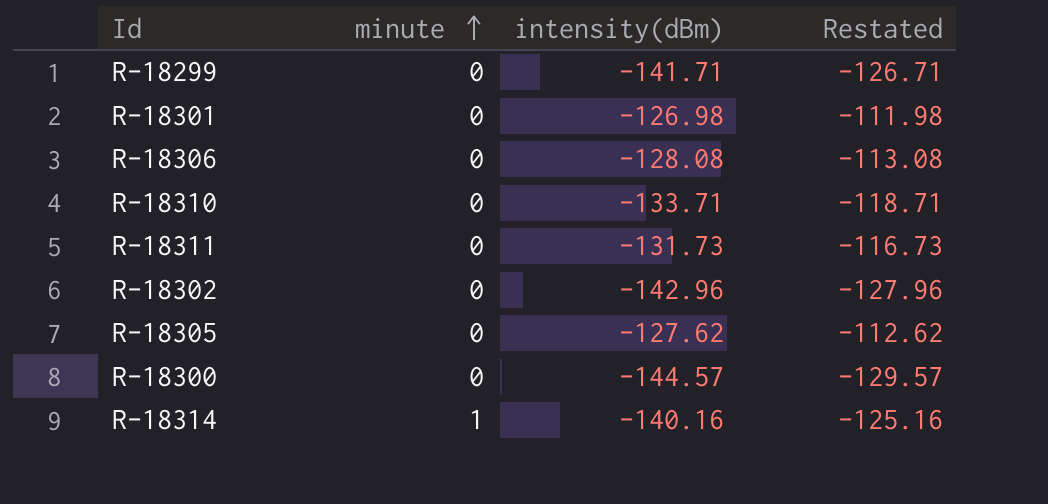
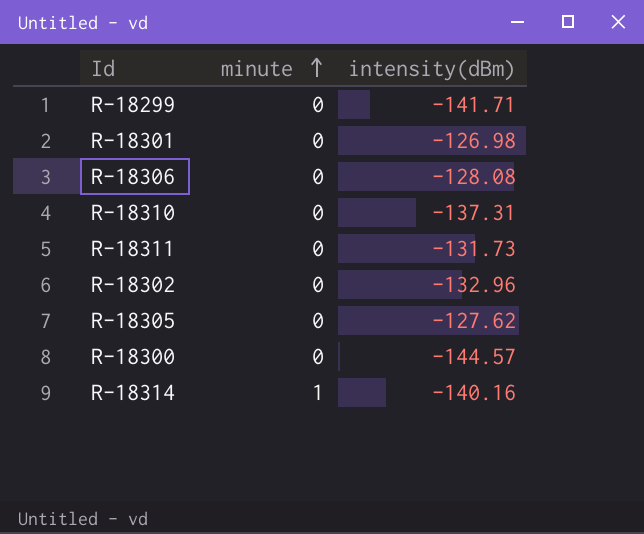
column Restated | formula: [intensity(dBm)] + 15 -> none
R-18310 | intensity(dBm): -133.71 -> -137.31
R-18302 | intensity(dBm): -142.96 -> -132.96

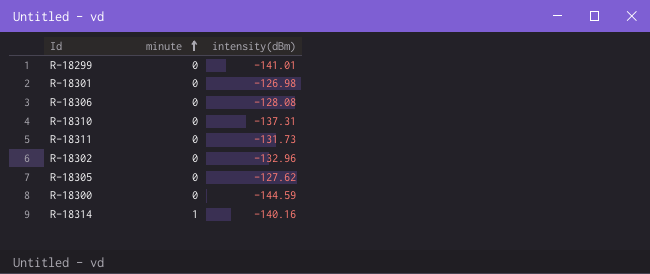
R-18299 | intensity(dBm): -141.71 -> -141.01
R-18300 | intensity(dBm): -144.57 -> -144.59

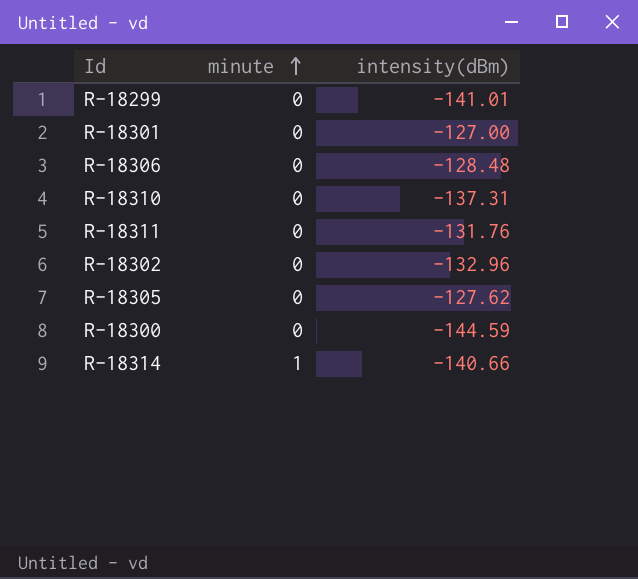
R-18301 | intensity(dBm): -126.98 -> -127.00
R-18306 | intensity(dBm): -128.08 -> -128.48
R-18311 | intensity(dBm): -131.73 -> -131.76
R-18314 | intensity(dBm): -140.16 -> -140.66

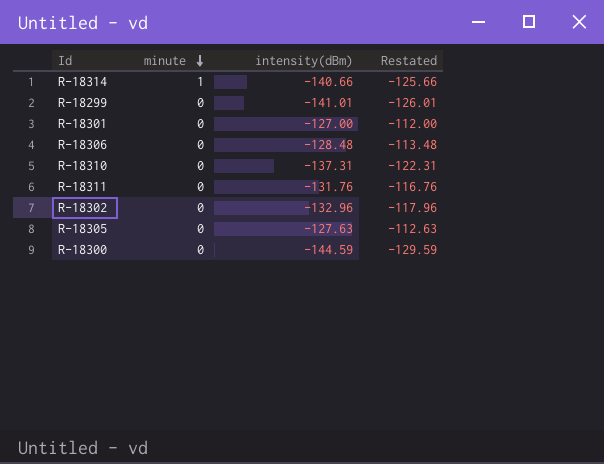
row order: minute ascending -> minute descending
column Restated | formula: none -> [intensity(dBm)] + 15
R-18305 | intensity(dBm): -127.62 -> -127.63

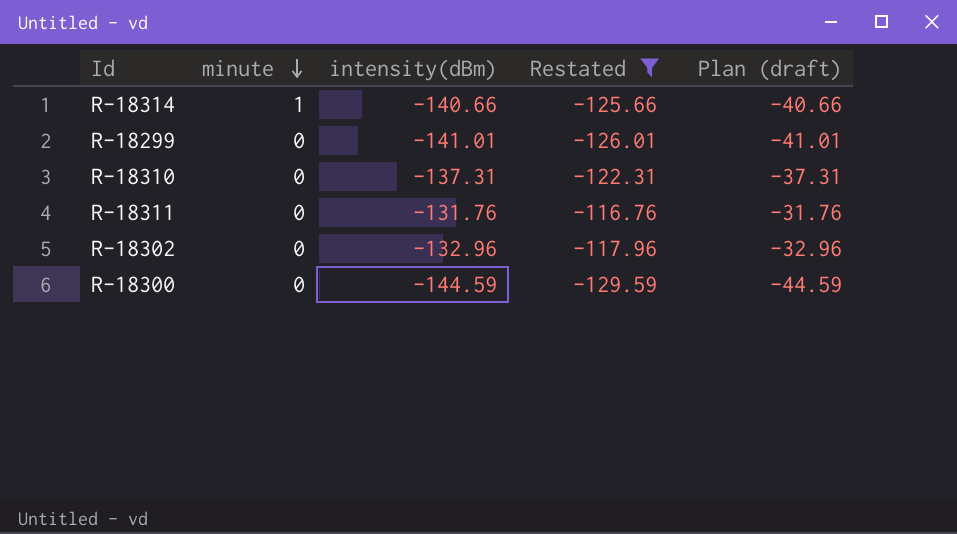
filter: none -> Restated <= -116.76
column Plan (draft) | formula: none -> [intensity(dBm)] + 100

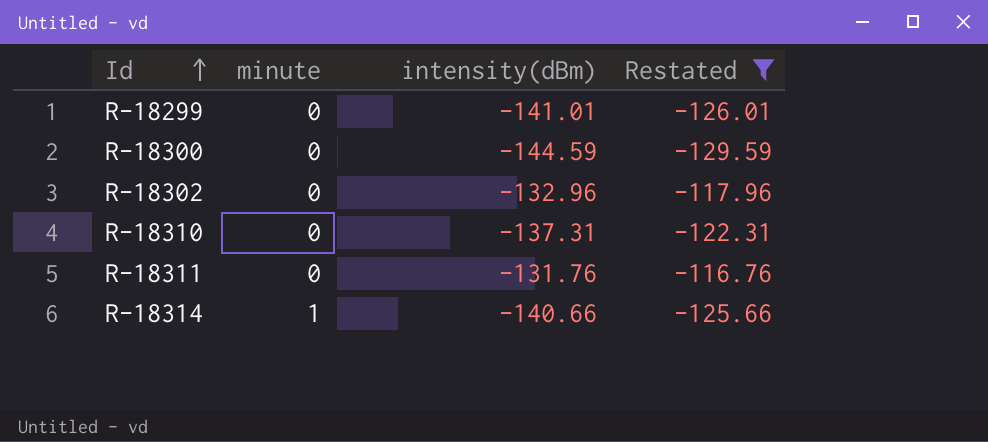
row order: minute descending -> Id ascending
column Plan (draft) | formula: [intensity(dBm)] + 100 -> none

